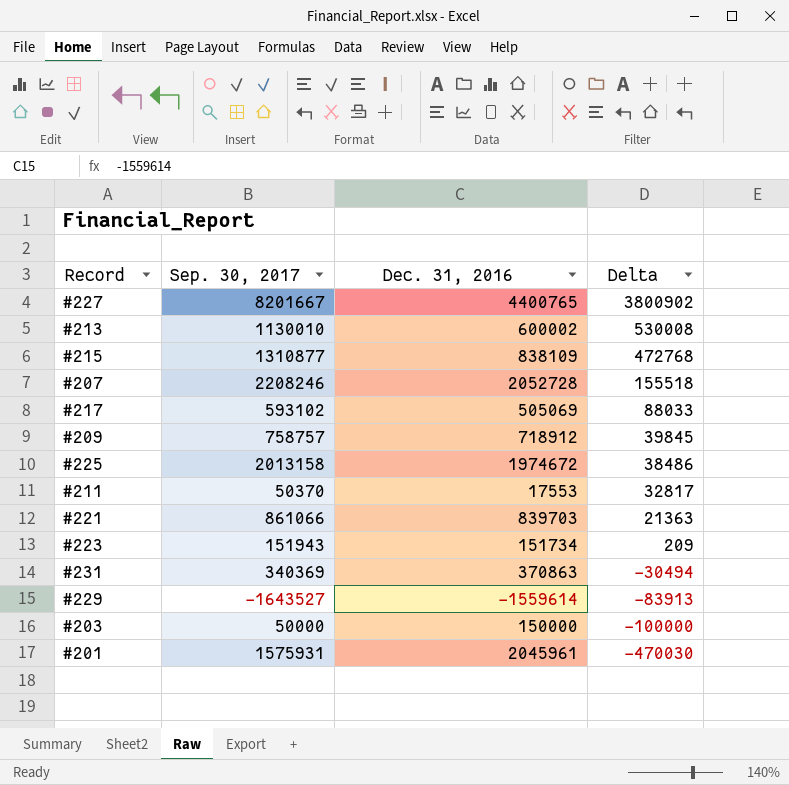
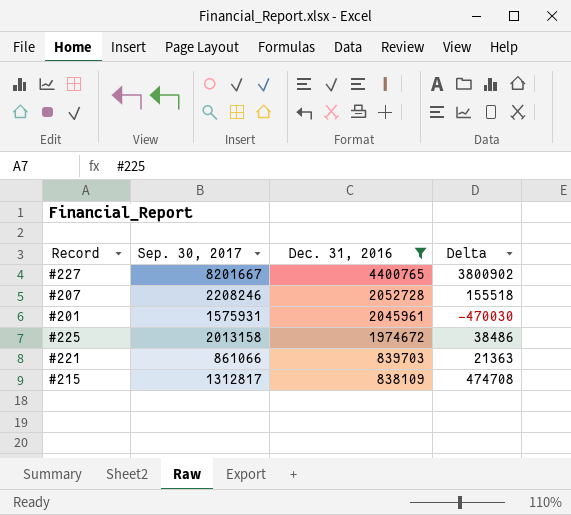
filter: none -> Dec. 31, 2016 >= 838109
row order: Delta descending -> Dec. 31, 2016 descending
#215 | Sep. 30, 2017: 1310877 -> 1312817
#215 | Delta: 472768 -> 474708

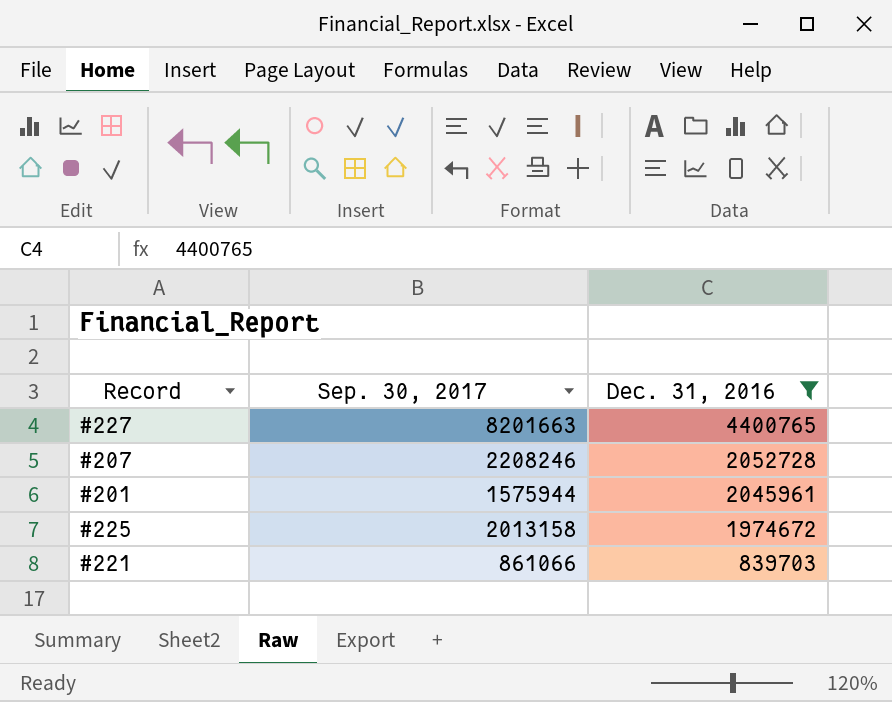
column Delta | formula: [Sep. 30, 2017] - [Dec. 31, 2016] -> none
row #215: 1312817 | 838109 | 474708 -> none
#227 | Sep. 30, 2017: 8201667 -> 8201663
#201 | Sep. 30, 2017: 1575931 -> 1575944

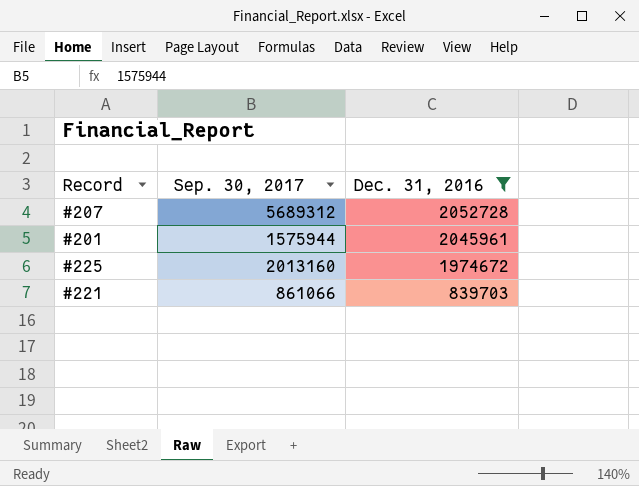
row #227: 8201663 | 4400765 -> none
#207 | Sep. 30, 2017: 2208246 -> 5689312
#225 | Sep. 30, 2017: 2013158 -> 2013160

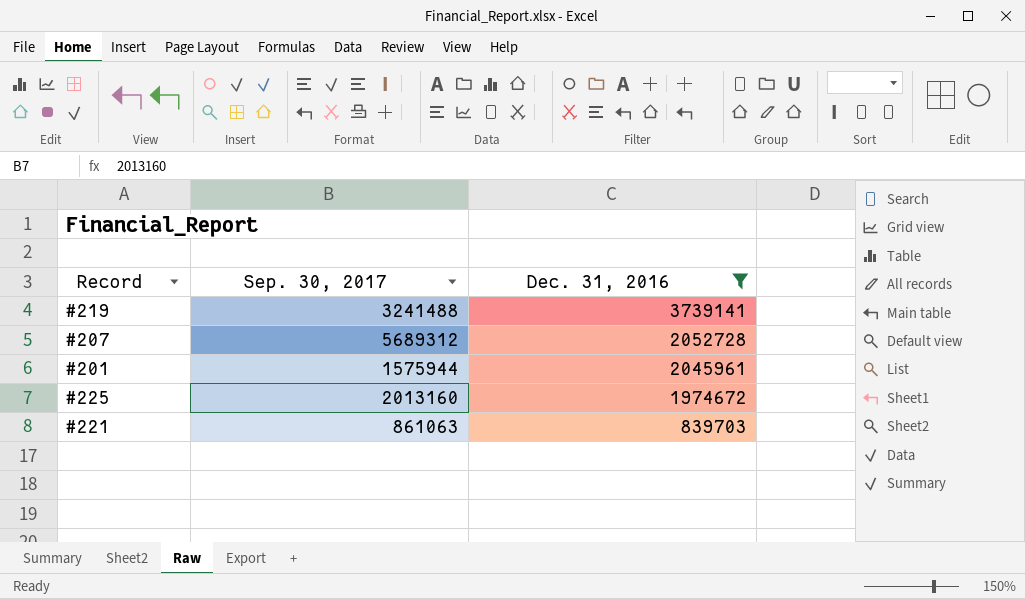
row #219: none -> 3241488 | 3739141
#221 | Sep. 30, 2017: 861066 -> 861063

